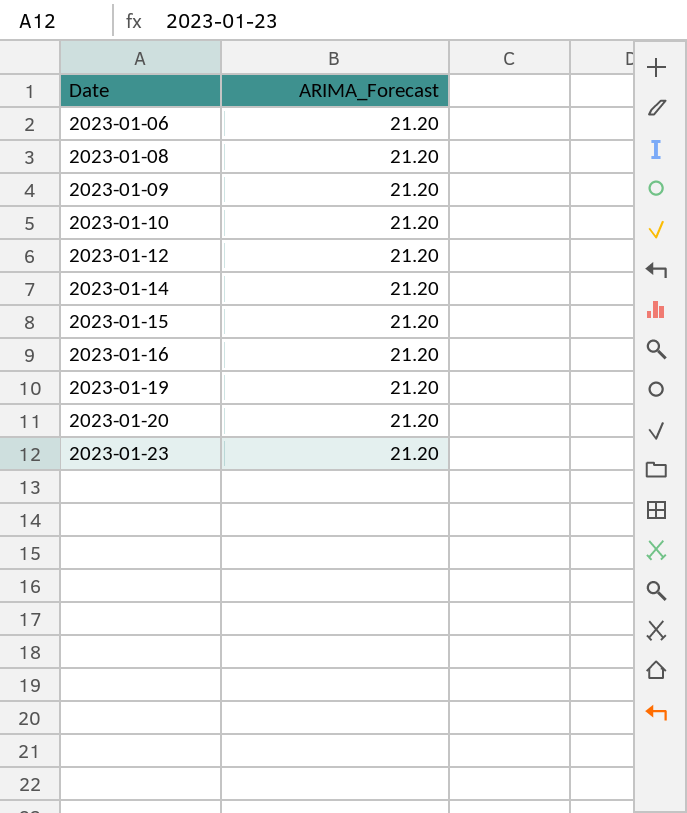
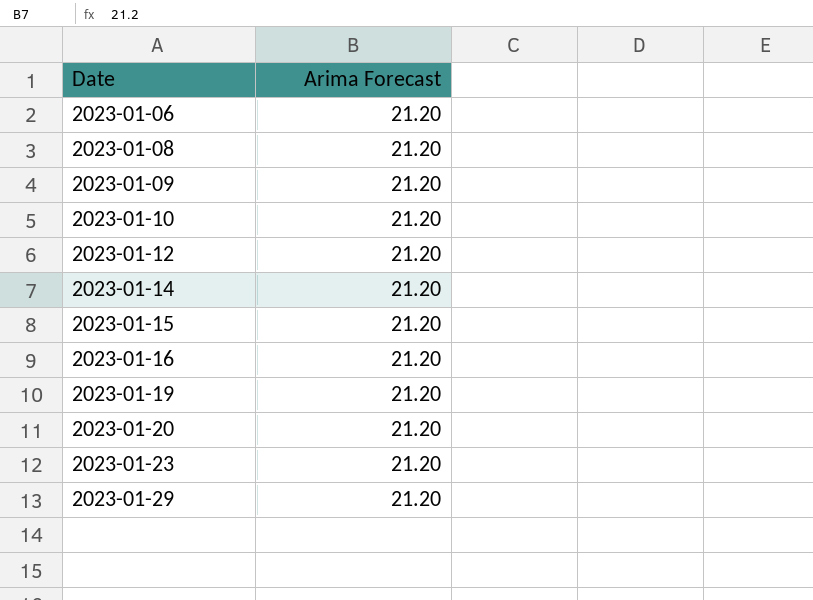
column name: ARIMA_Forecast -> Arima Forecast
row 2023-01-29: none -> 21.20

